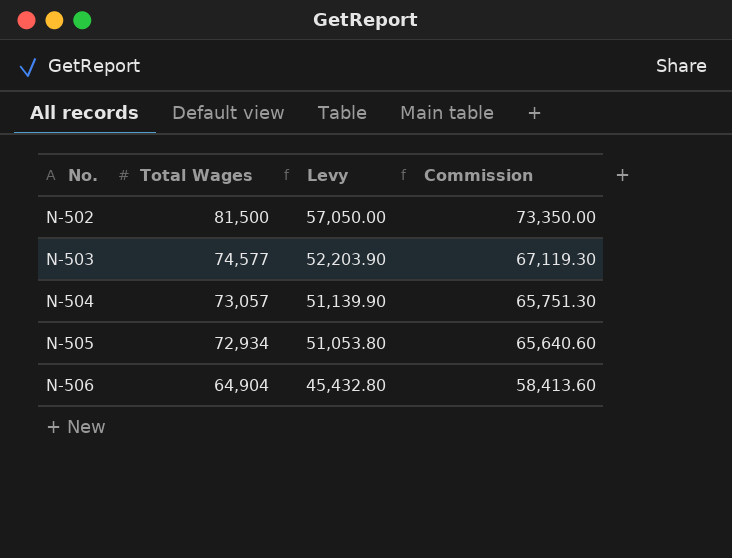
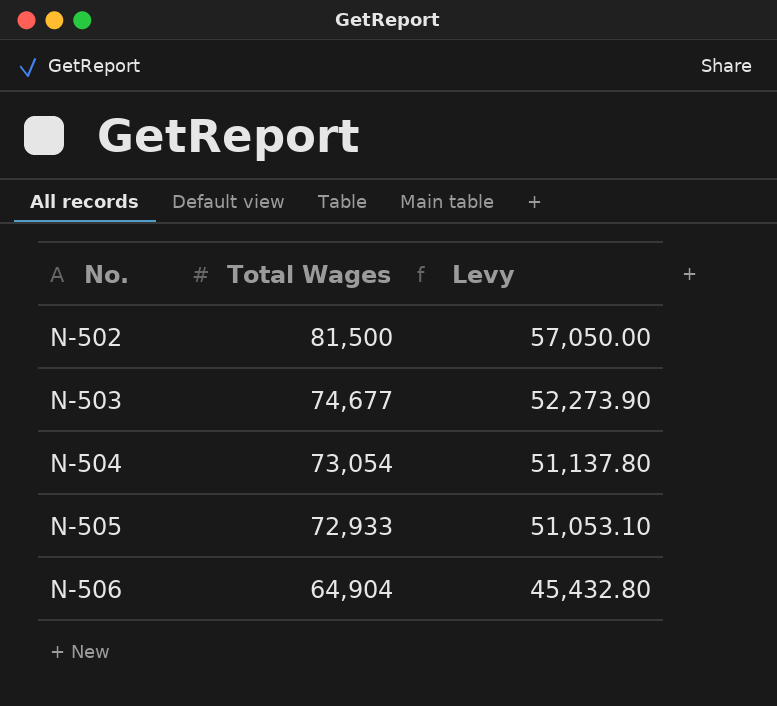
column Commission | formula: [Total Wages] * 0.9 -> none
N-503 | Total Wages: 74,577 -> 74,677
N-503 | Levy: 52,203.90 -> 52,273.90
N-504 | Total Wages: 73,057 -> 73,054
N-504 | Levy: 51,139.90 -> 51,137.80
N-505 | Total Wages: 72,934 -> 72,933
N-505 | Levy: 51,053.80 -> 51,053.10

